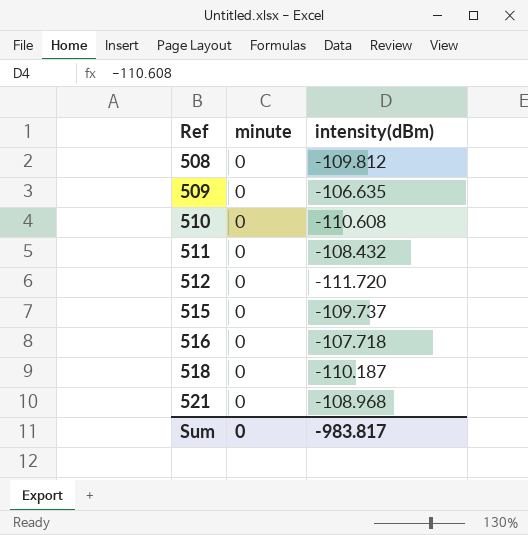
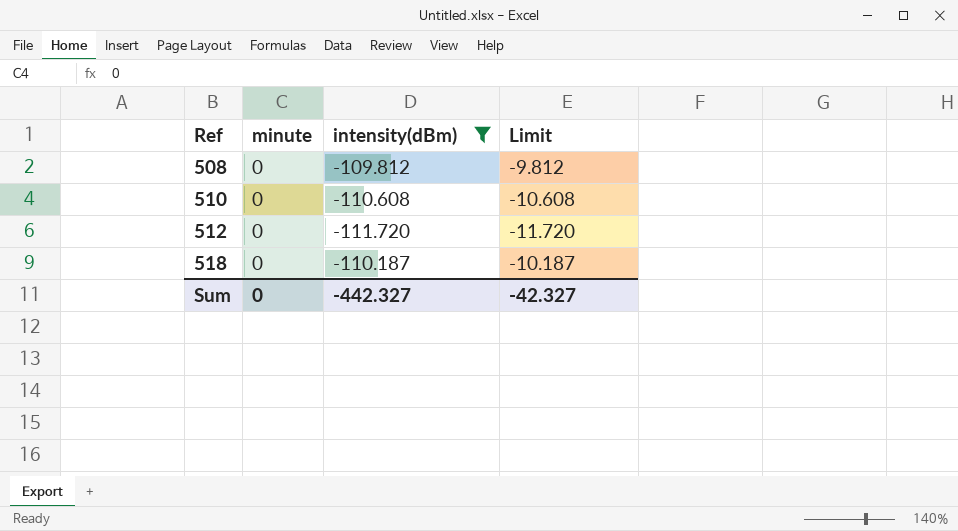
filter: none -> intensity(dBm) <= -109.812
column Limit | formula: none -> [intensity(dBm)] + 100
Sum | intensity(dBm): -983.817 -> -442.327

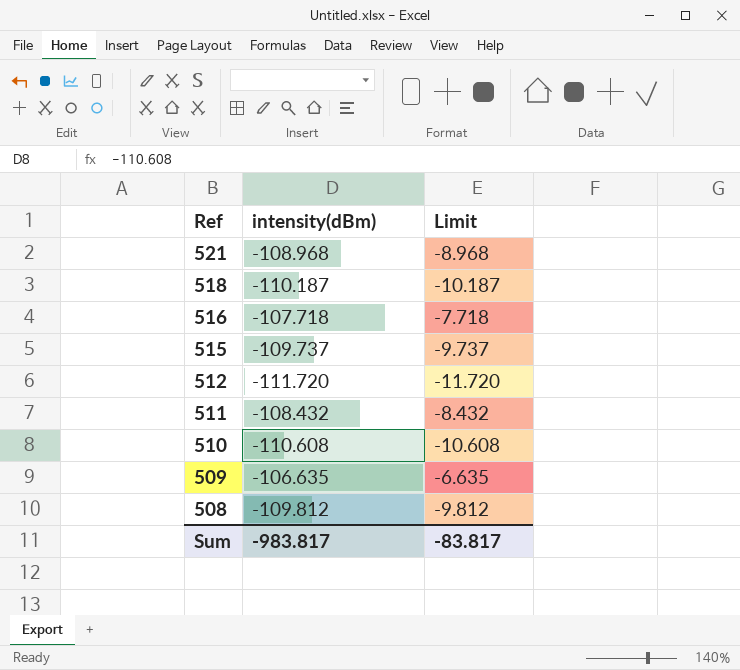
filter: intensity(dBm) <= -109.812 -> none
row order: Ref ascending -> Ref descending
column minute | position: 2 -> none
Sum | intensity(dBm): -442.327 -> -983.817
Sum | Limit: -42.327 -> -83.817

